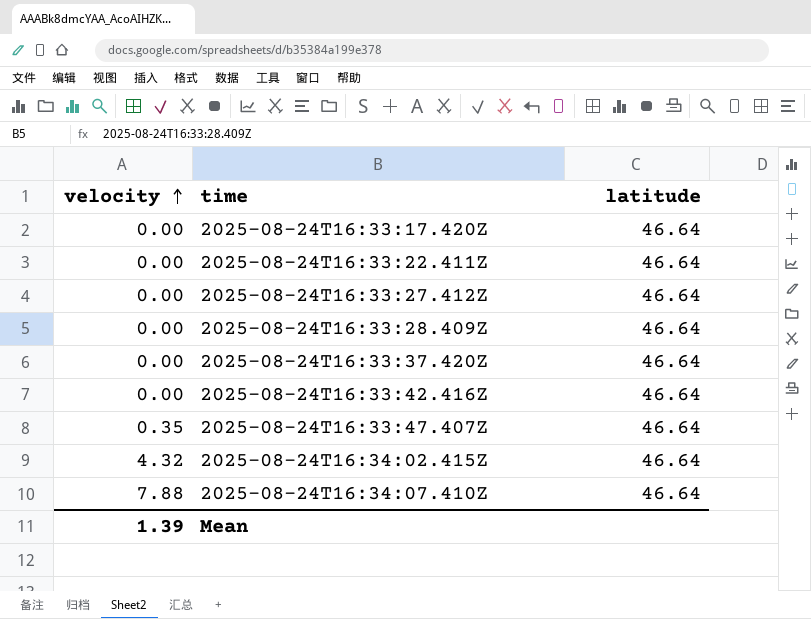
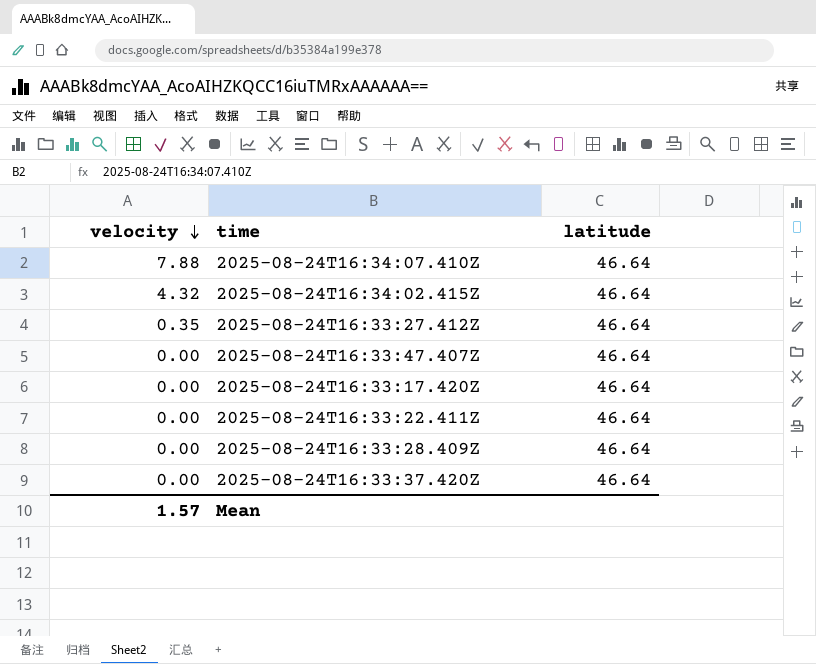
row order: velocity ascending -> velocity descending
row 2025-08-24T16:33:42.416Z: 0.00 | 46.64 -> none
2025-08-24T16:33:27.412Z | velocity: 0.00 -> 0.35
2025-08-24T16:33:47.407Z | velocity: 0.35 -> 0.00
Mean | velocity: 1.39 -> 1.57

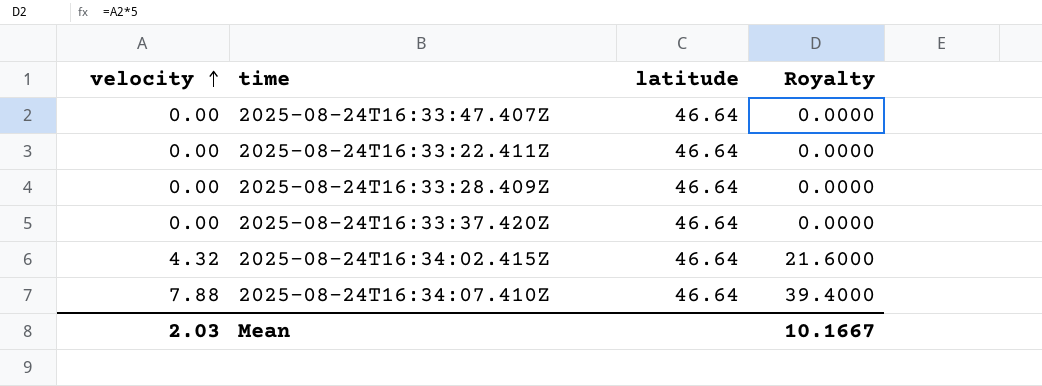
row order: velocity descending -> velocity ascending
column Royalty | formula: none -> [velocity] * 5
row 2025-08-24T16:33:27.412Z: 0.35 | 46.64 -> none
row 2025-08-24T16:33:17.420Z: 0.00 | 46.64 -> none
Mean | velocity: 1.57 -> 2.03

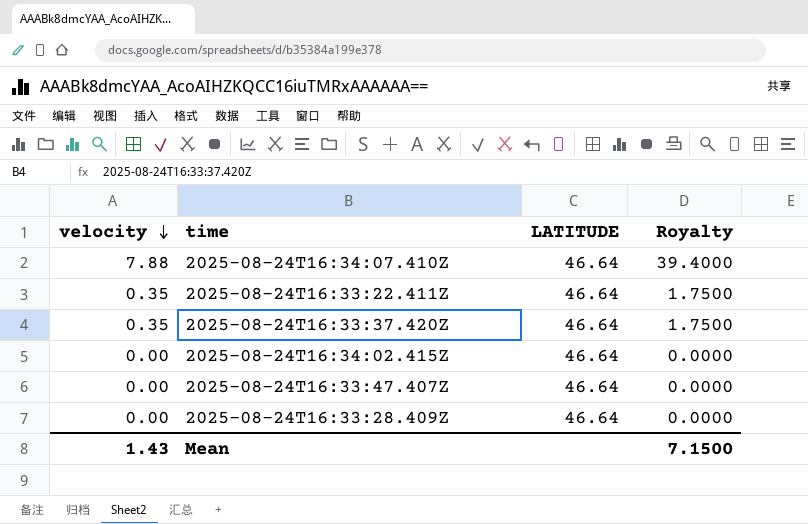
row order: velocity ascending -> velocity descending
column name: latitude -> LATITUDE
2025-08-24T16:33:22.411Z | velocity: 0.00 -> 0.35
2025-08-24T16:33:22.411Z | Royalty: 0.0000 -> 1.7500
2025-08-24T16:33:37.420Z | velocity: 0.00 -> 0.35
2025-08-24T16:33:37.420Z | Royalty: 0.0000 -> 1.7500
2025-08-24T16:34:02.415Z | velocity: 4.32 -> 0.00
2025-08-24T16:34:02.415Z | Royalty: 21.6000 -> 0.0000
Mean | velocity: 2.03 -> 1.43
Mean | Royalty: 10.1667 -> 7.1500

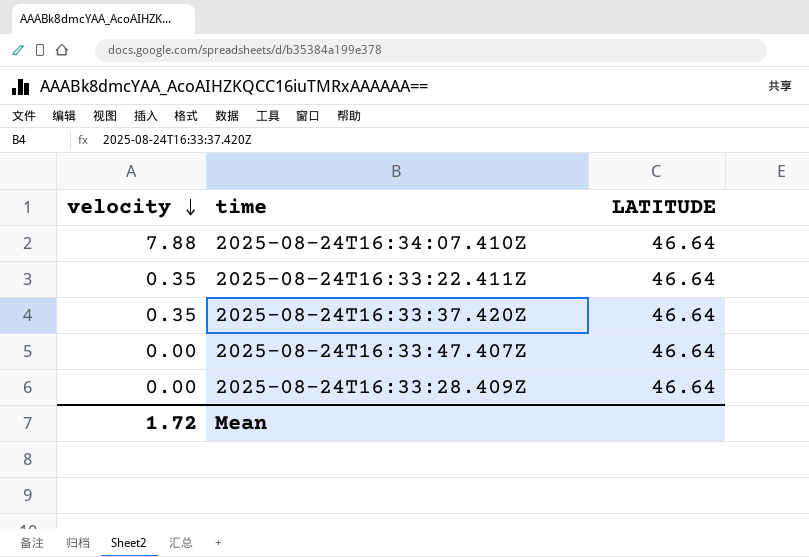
column Royalty | formula: [velocity] * 5 -> none
row 2025-08-24T16:34:02.415Z: 0.00 | 46.64 | 0.0000 -> none
Mean | velocity: 1.43 -> 1.72

